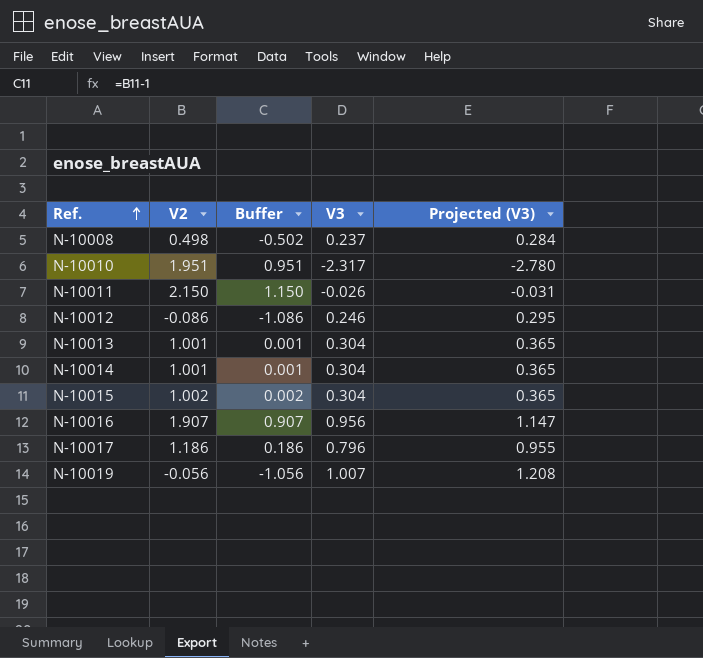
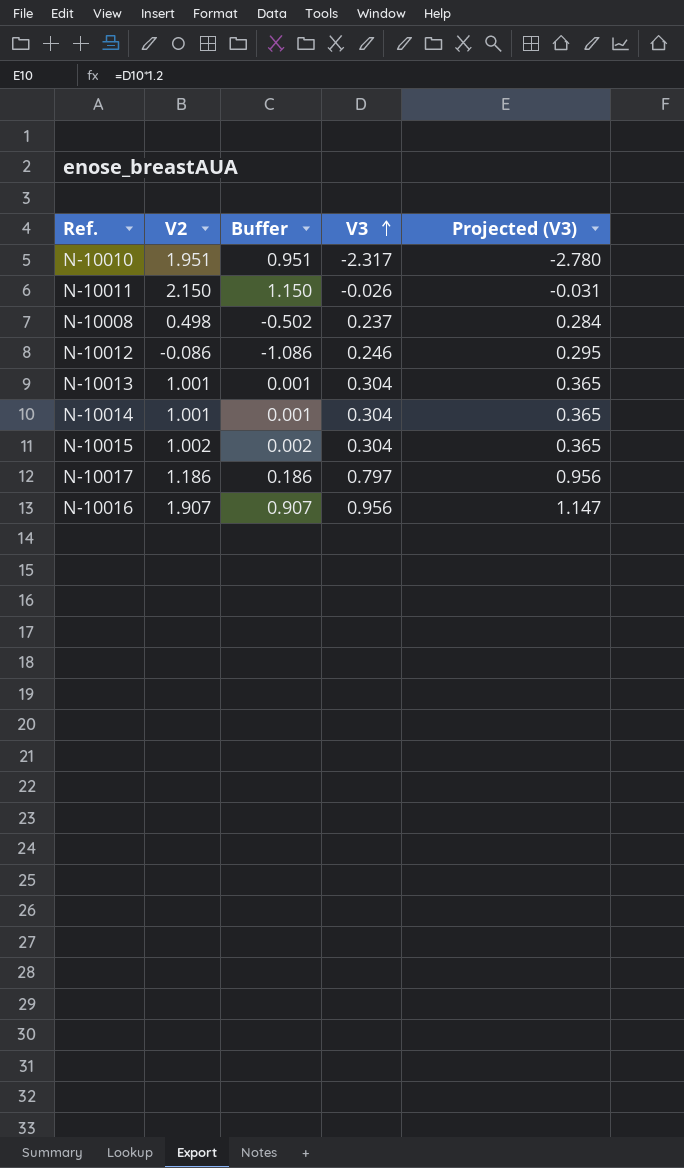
row order: Ref. ascending -> V3 ascending
row N-10019: -0.056 | -1.056 | 1.007 | 1.208 -> none
N-10017 | V3: 0.796 -> 0.797
N-10017 | Projected (V3): 0.955 -> 0.956

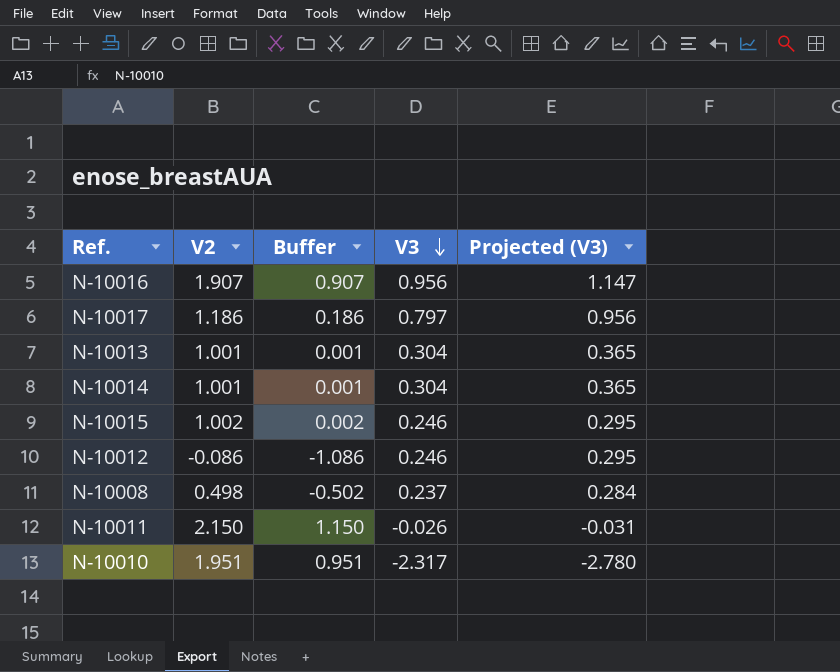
row order: V3 ascending -> V3 descending
N-10015 | V3: 0.304 -> 0.246
N-10015 | Projected (V3): 0.365 -> 0.295

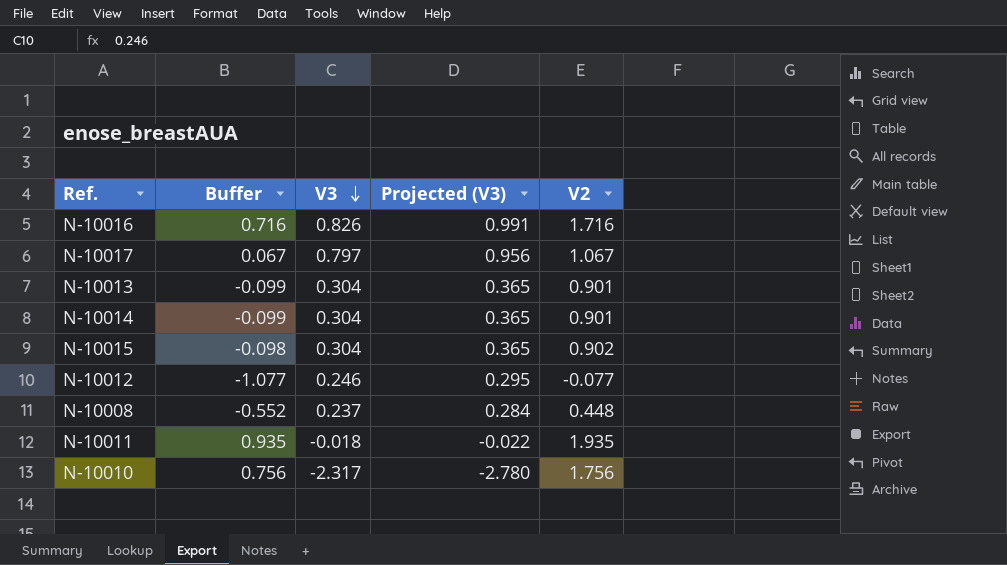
column V2 | position: 2 -> 5
N-10016 | Buffer: 0.907 -> 0.716
N-10016 | V3: 0.956 -> 0.826
N-10016 | Projected (V3): 1.147 -> 0.991
N-10016 | V2: 1.907 -> 1.716
N-10017 | Buffer: 0.186 -> 0.067
N-10017 | V2: 1.186 -> 1.067
N-10013 | Buffer: 0.001 -> -0.099
N-10013 | V2: 1.001 -> 0.901
N-10014 | Buffer: 0.001 -> -0.099
N-10014 | V2: 1.001 -> 0.901
N-10015 | Buffer: 0.002 -> -0.098
N-10015 | V3: 0.246 -> 0.304
N-10015 | Projected (V3): 0.295 -> 0.365
N-10015 | V2: 1.002 -> 0.902
N-10012 | Buffer: -1.086 -> -1.077
N-10012 | V2: -0.086 -> -0.077
N-10008 | Buffer: -0.502 -> -0.552
N-10008 | V2: 0.498 -> 0.448
N-10011 | Buffer: 1.150 -> 0.935
N-10011 | V3: -0.026 -> -0.018
N-10011 | Projected (V3): -0.031 -> -0.022
N-10011 | V2: 2.150 -> 1.935
N-10010 | Buffer: 0.951 -> 0.756
N-10010 | V2: 1.951 -> 1.756

